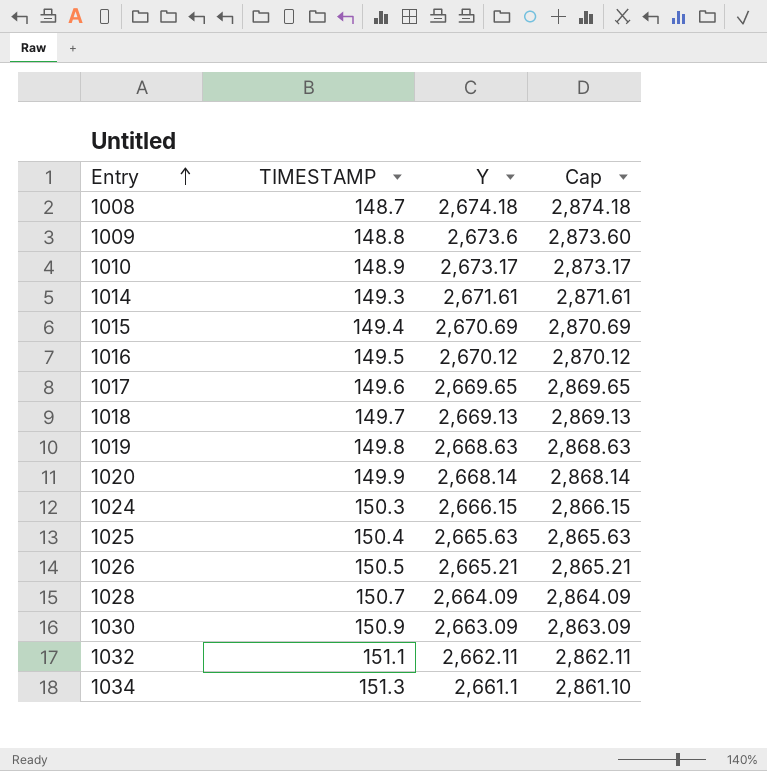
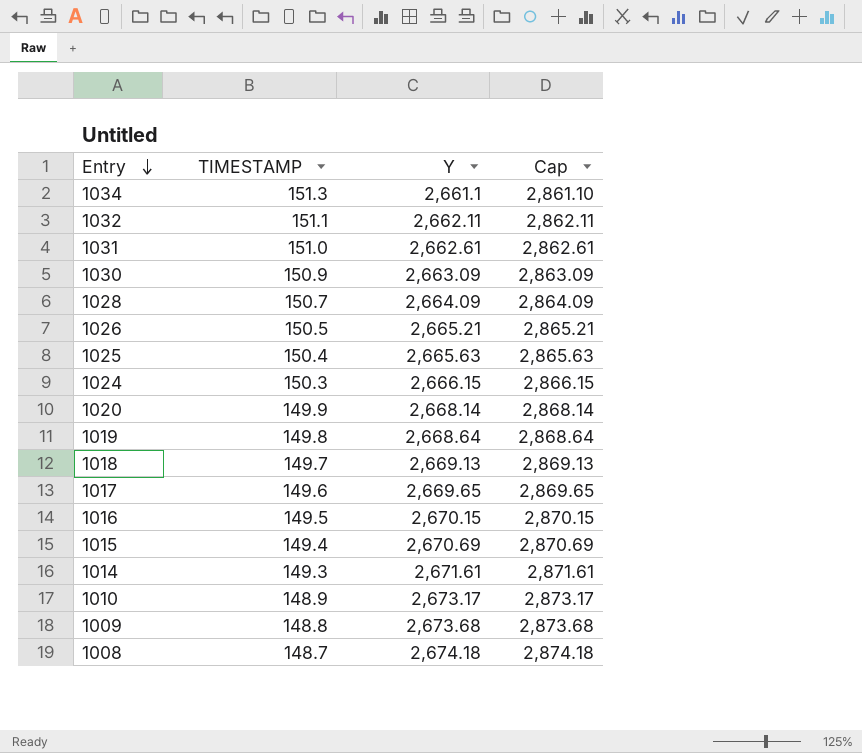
row order: Entry ascending -> Entry descending
row 1031: none -> 151.0 | 2,662.61 | 2,862.61
1019 | Y: 2,668.63 -> 2,668.64
1019 | Cap: 2,868.63 -> 2,868.64
1016 | Y: 2,670.12 -> 2,670.15
1016 | Cap: 2,870.12 -> 2,870.15
1009 | Y: 2,673.6 -> 2,673.68
1009 | Cap: 2,873.60 -> 2,873.68

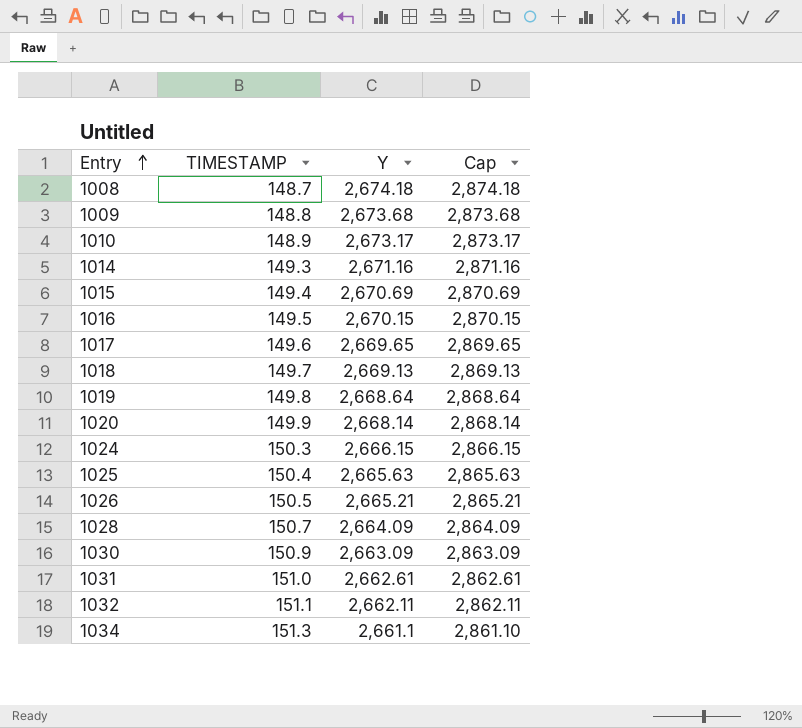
row order: Entry descending -> Entry ascending
1014 | Y: 2,671.61 -> 2,671.16
1014 | Cap: 2,871.61 -> 2,871.16

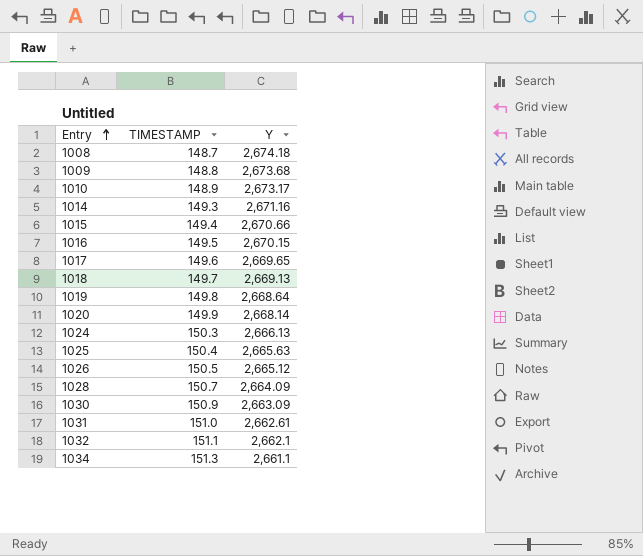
column Cap | formula: [Y] + 200 -> none
1015 | Y: 2,670.69 -> 2,670.66
1024 | Y: 2,666.15 -> 2,666.13
1026 | Y: 2,665.21 -> 2,665.12
1032 | Y: 2,662.11 -> 2,662.1

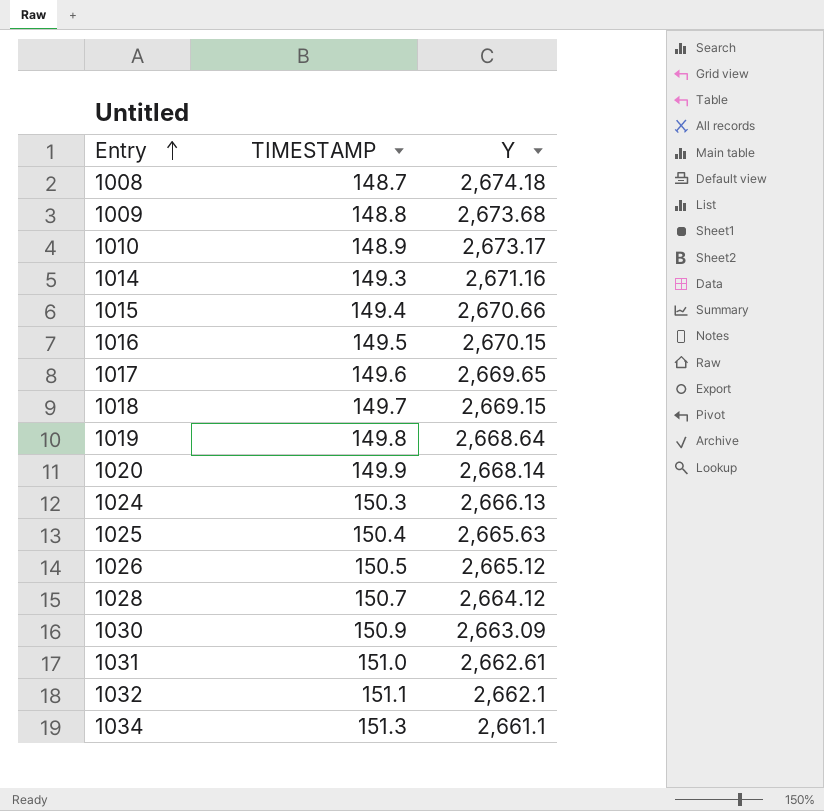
1018 | Y: 2,669.13 -> 2,669.15
1028 | Y: 2,664.09 -> 2,664.12

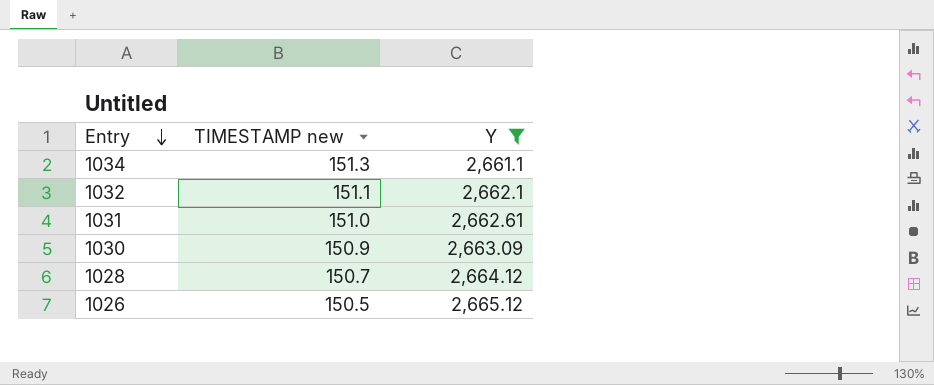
filter: none -> Y <= 2,665.12
row order: Entry ascending -> Entry descending
column name: TIMESTAMP -> TIMESTAMP new

